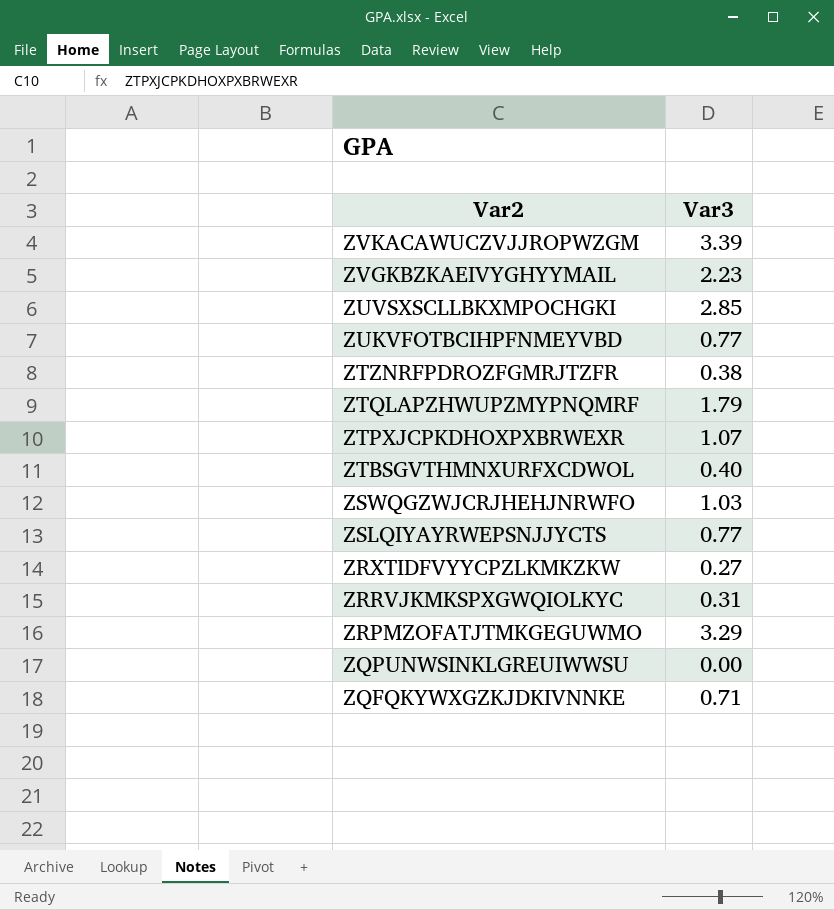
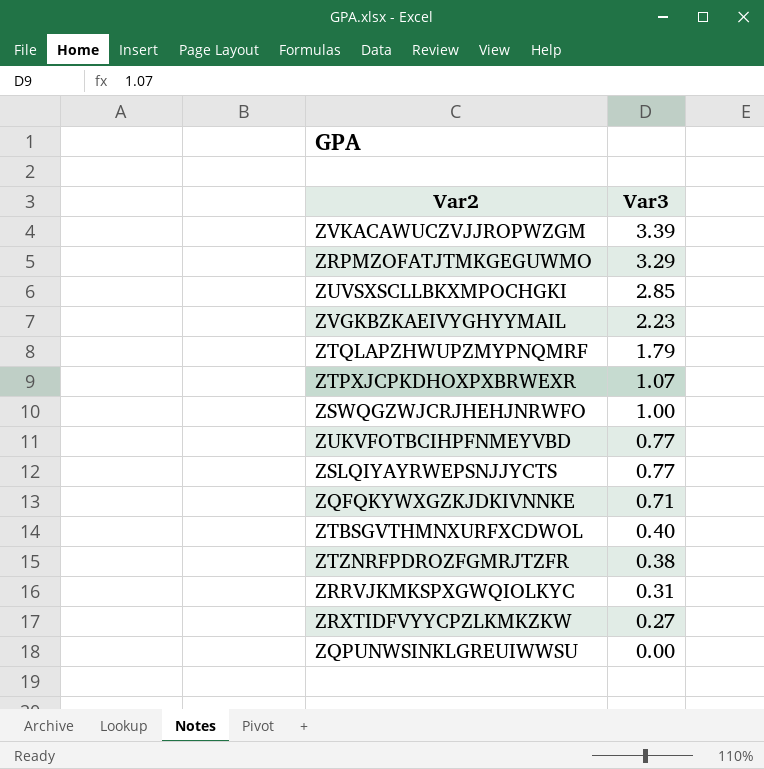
row order: Var2 descending -> Var3 descending
ZSWQGZWJCRJHEHJNRWFO | Var3: 1.03 -> 1.00

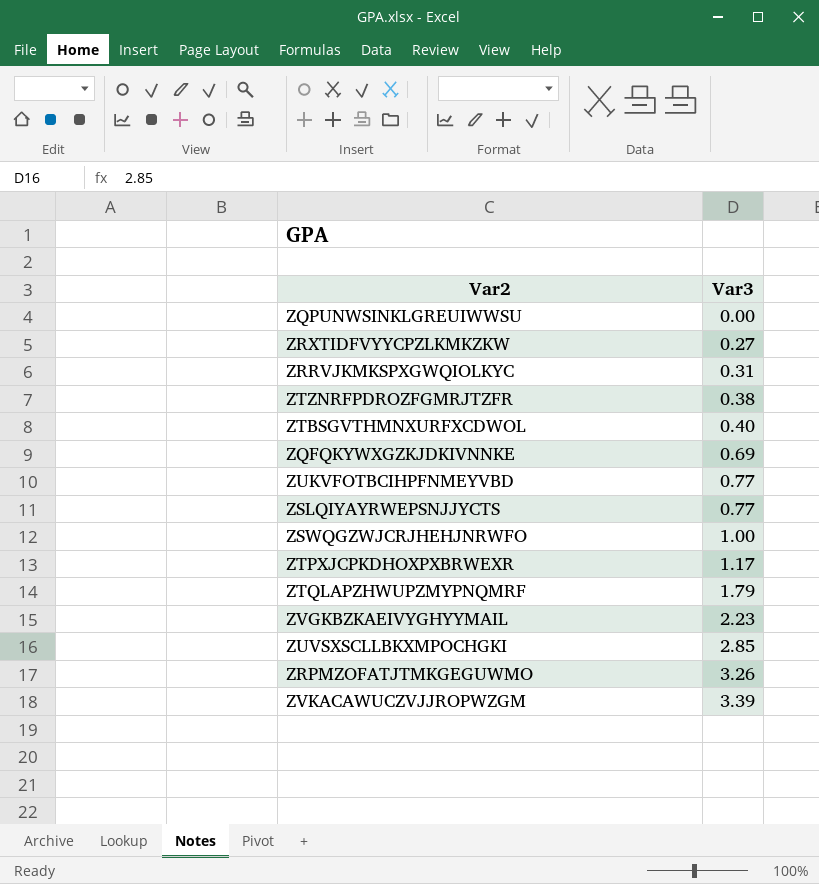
row order: Var3 descending -> Var3 ascending
ZQFQKYWXGZKJDKIVNNKE | Var3: 0.71 -> 0.69
ZTPXJCPKDHOXPXBRWEXR | Var3: 1.07 -> 1.17
ZRPMZOFATJTMKGEGUWMO | Var3: 3.29 -> 3.26

